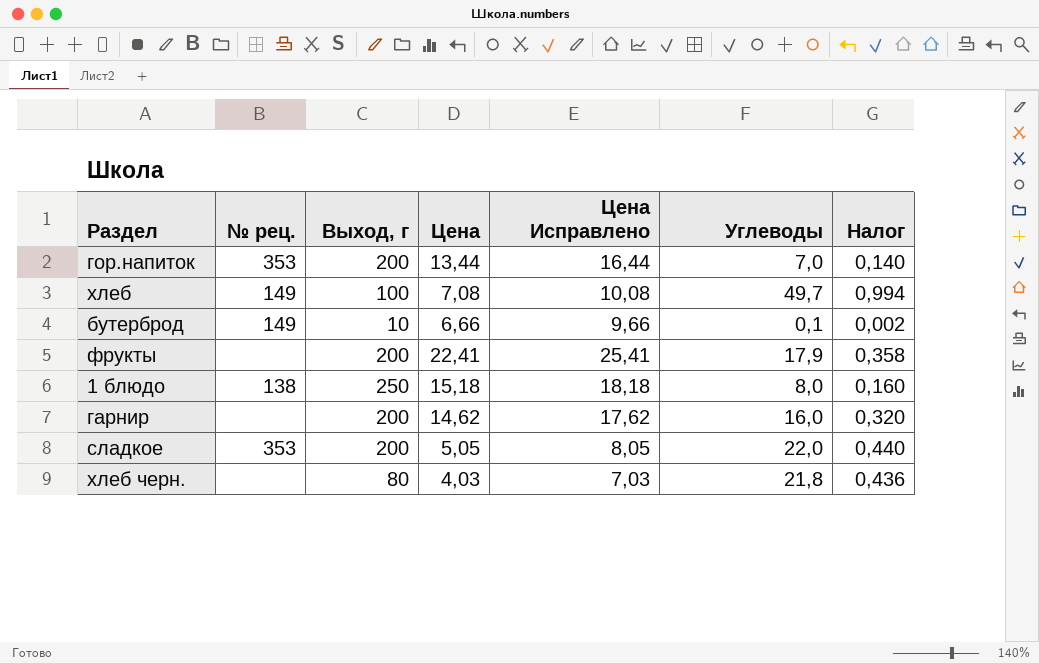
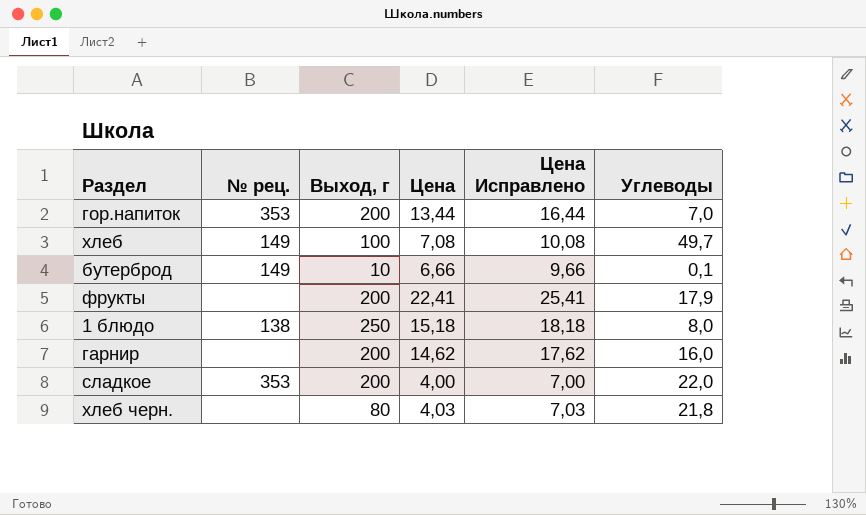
column Налог | formula: [Углеводы] * 0,02 -> none
сладкое | Цена: 5,05 -> 4,00
сладкое | Цена Исправлено: 8,05 -> 7,00

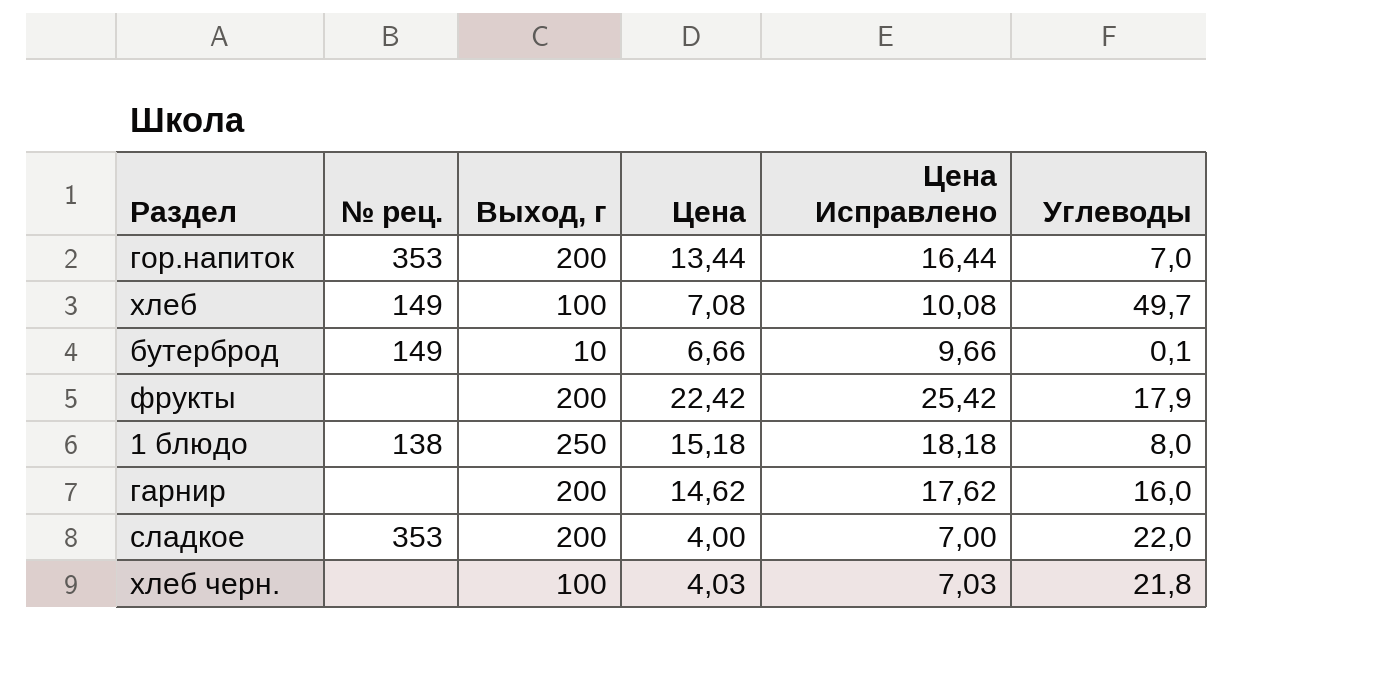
фрукты | Цена: 22,41 -> 22,42
фрукты | Цена Исправлено: 25,41 -> 25,42
хлеб черн. | Выход, г: 80 -> 100

